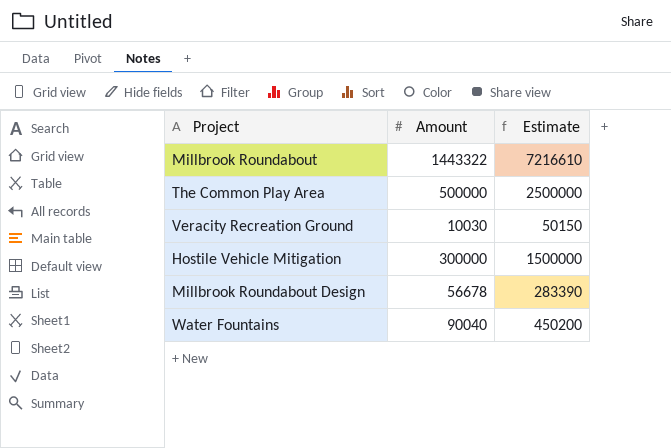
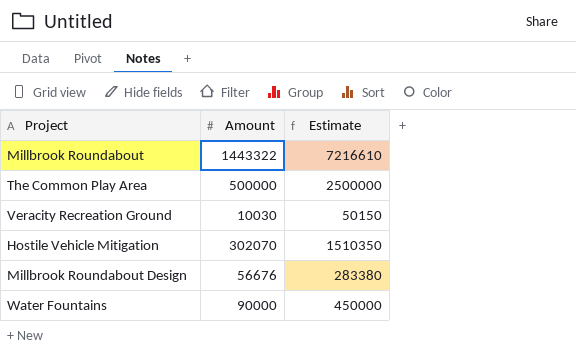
Hostile Vehicle Mitigation | Amount: 300000 -> 302070
Hostile Vehicle Mitigation | Estimate: 1500000 -> 1510350
Millbrook Roundabout Design | Amount: 56678 -> 56676
Millbrook Roundabout Design | Estimate: 283390 -> 283380
Water Fountains | Amount: 90040 -> 90000
Water Fountains | Estimate: 450200 -> 450000

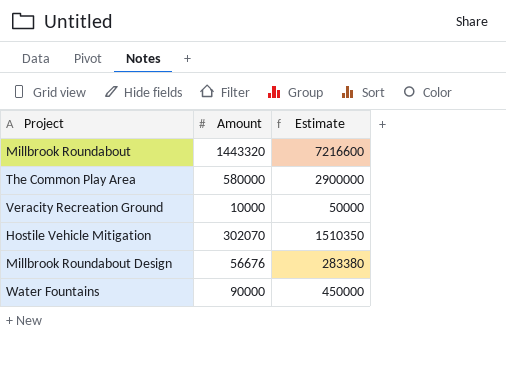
Millbrook Roundabout | Amount: 1443322 -> 1443320
Millbrook Roundabout | Estimate: 7216610 -> 7216600
The Common Play Area | Amount: 500000 -> 580000
The Common Play Area | Estimate: 2500000 -> 2900000
Veracity Recreation Ground | Amount: 10030 -> 10000
Veracity Recreation Ground | Estimate: 50150 -> 50000

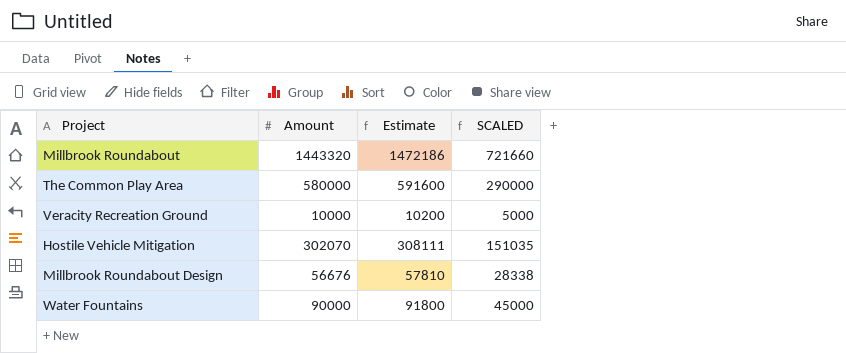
column Estimate | formula: [Amount] * 5 -> [Amount] * 1.02
column SCALED | formula: none -> [Amount] * 0.5

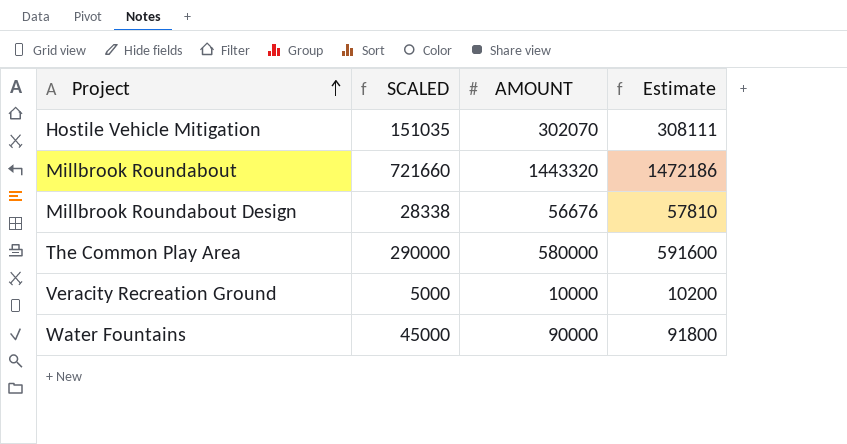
row order: none -> Project ascending
column SCALED | position: 4 -> 2
column name: Amount -> AMOUNT

